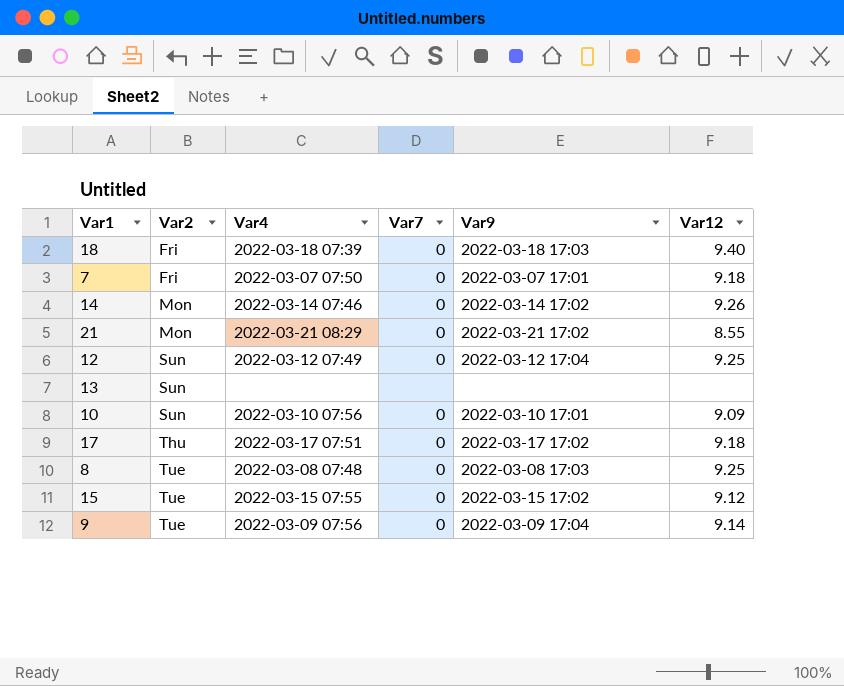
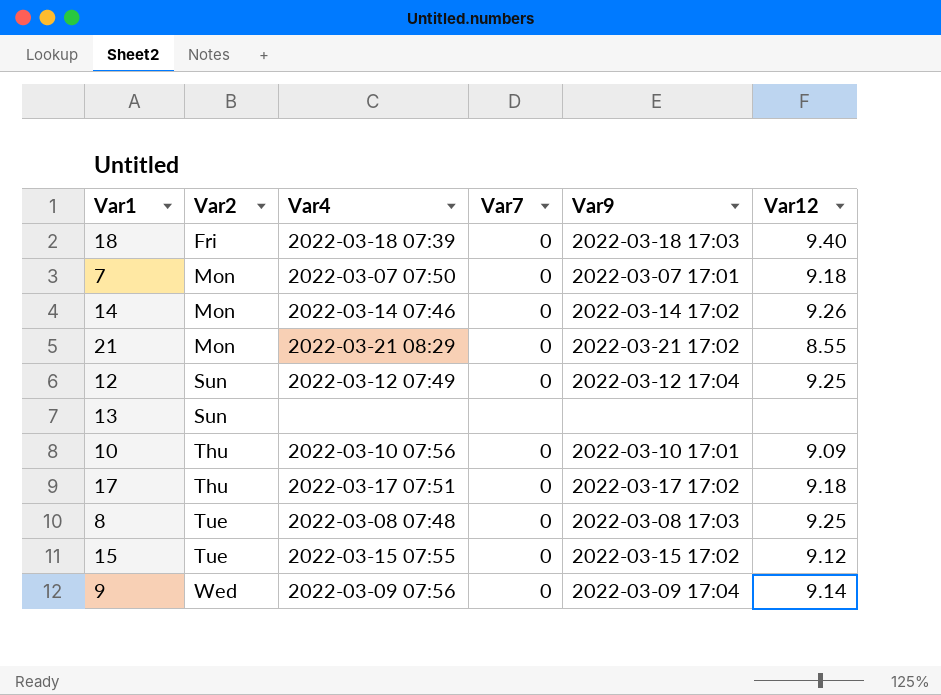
7 | Var2: Fri -> Mon
10 | Var2: Sun -> Thu
9 | Var2: Tue -> Wed

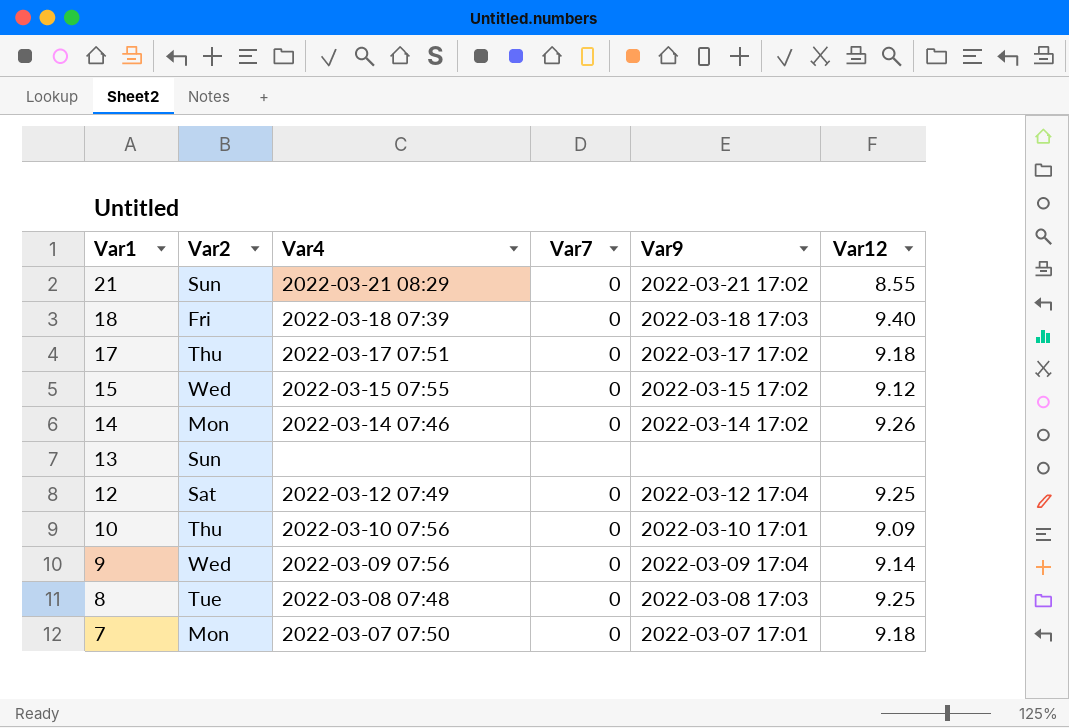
row order: Var2 ascending -> Var1 descending
21 | Var2: Mon -> Sun
15 | Var2: Tue -> Wed
12 | Var2: Sun -> Sat

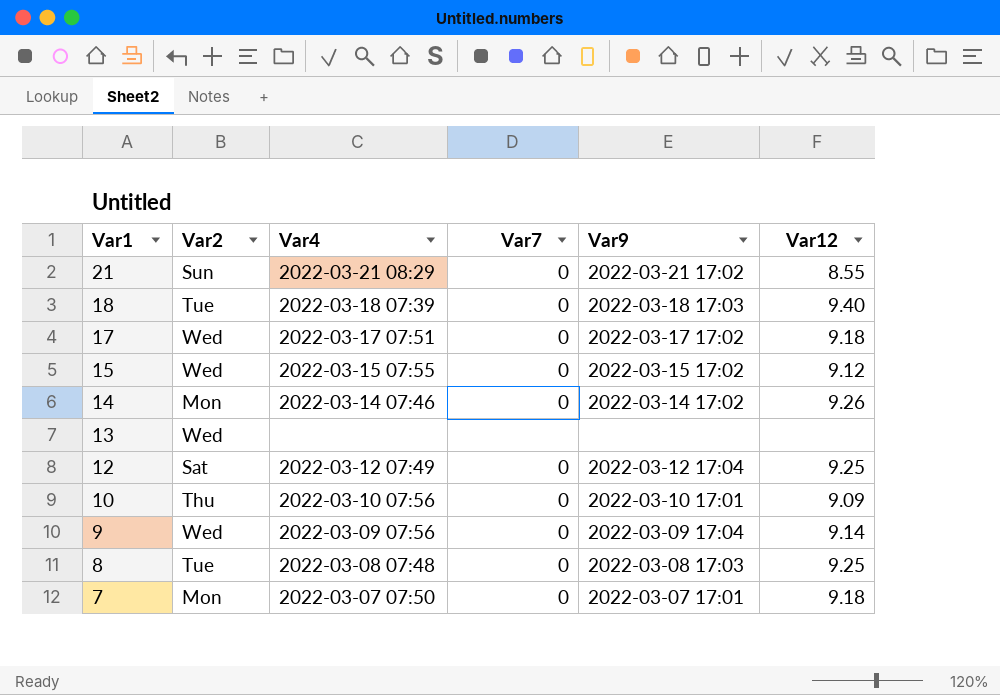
18 | Var2: Fri -> Tue
17 | Var2: Thu -> Wed
13 | Var2: Sun -> Wed

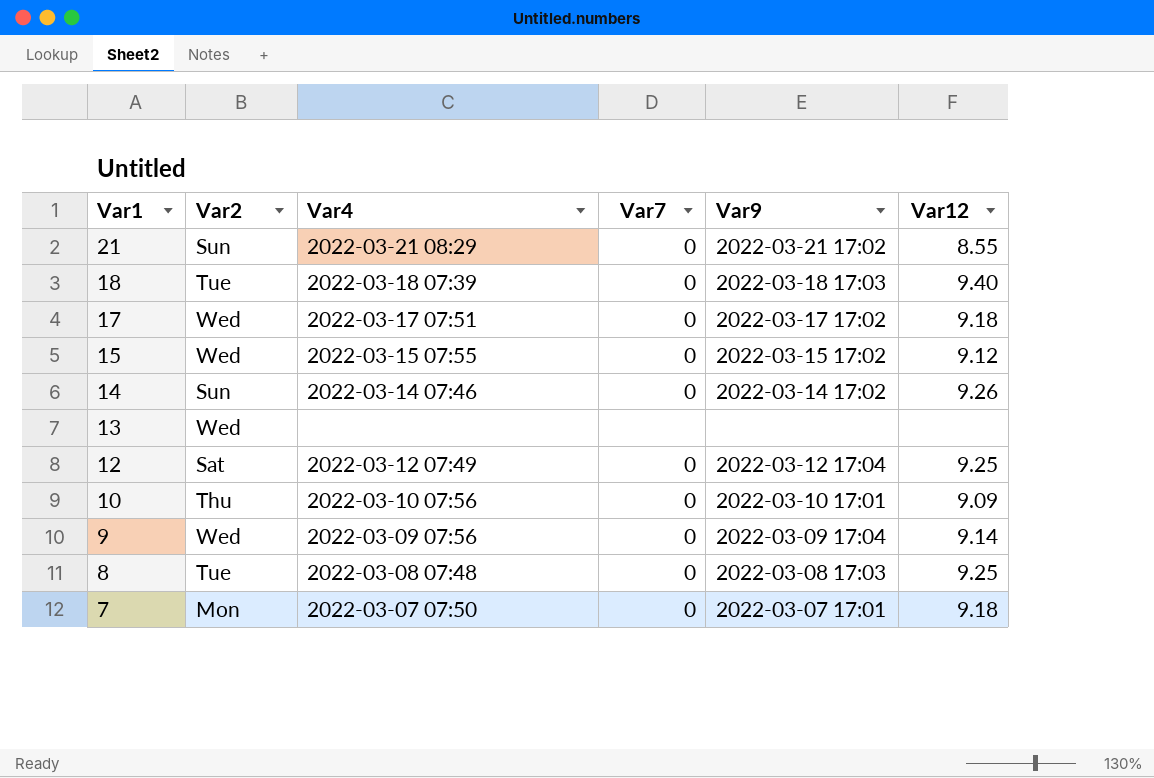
14 | Var2: Mon -> Sun

